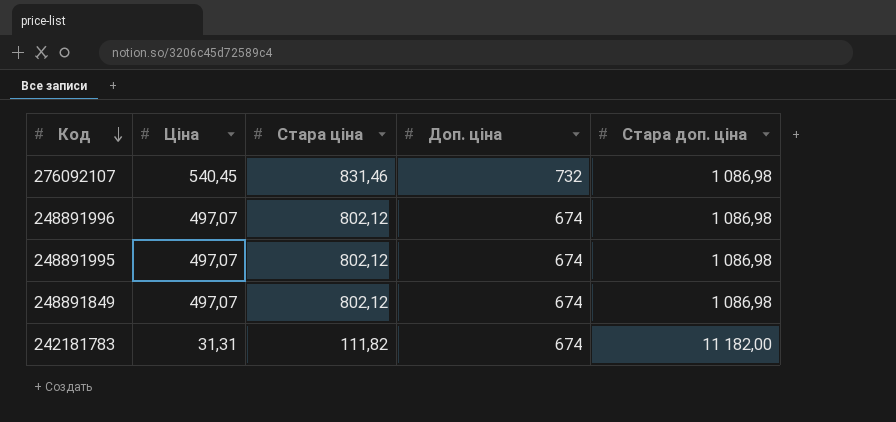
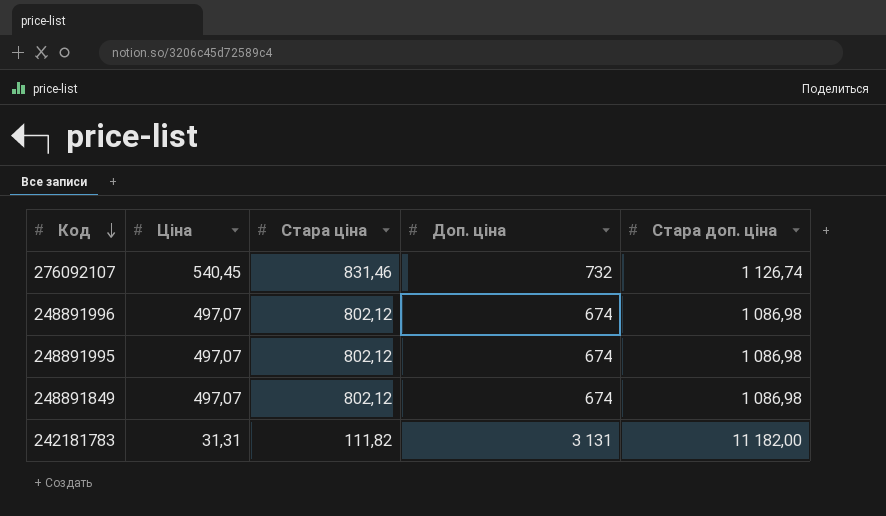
276092107 | Стара доп. ціна: 1 086,98 -> 1 126,74
242181783 | Доп. ціна: 674 -> 3 131

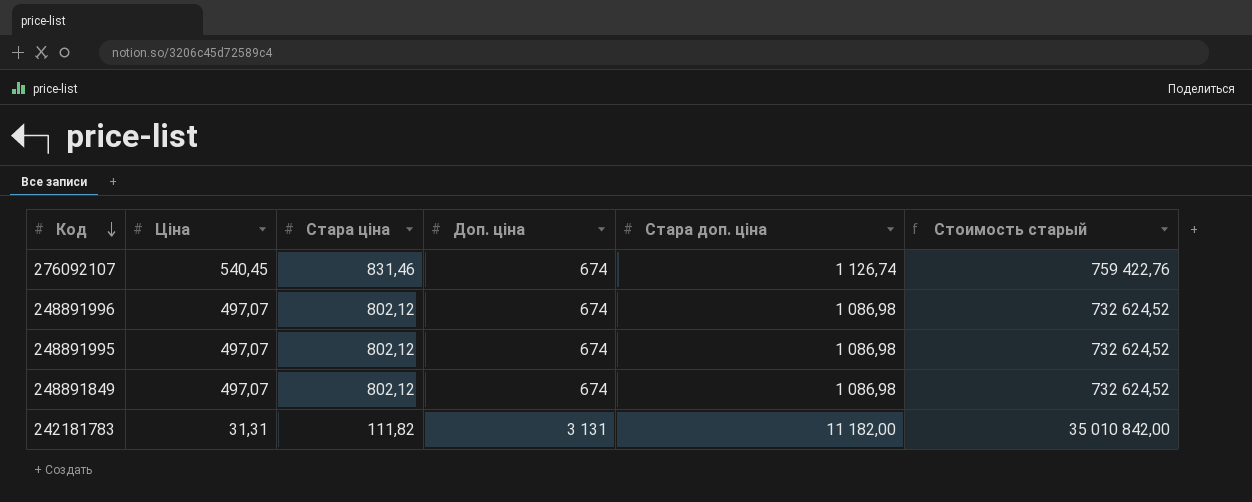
column Стоимость старый | formula: none -> [Доп. ціна] * [Стара доп. ціна]
276092107 | Доп. ціна: 732 -> 674

